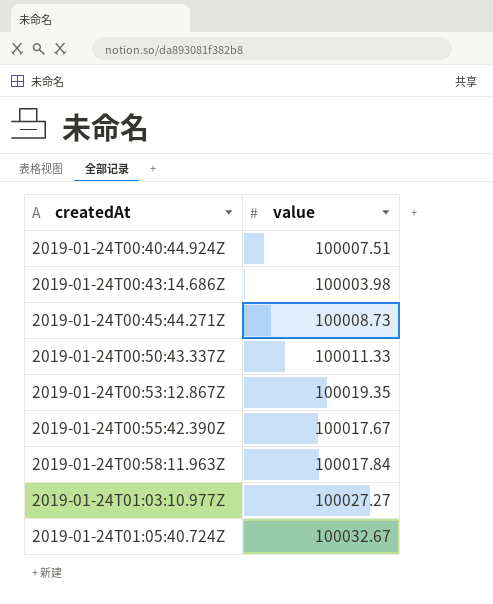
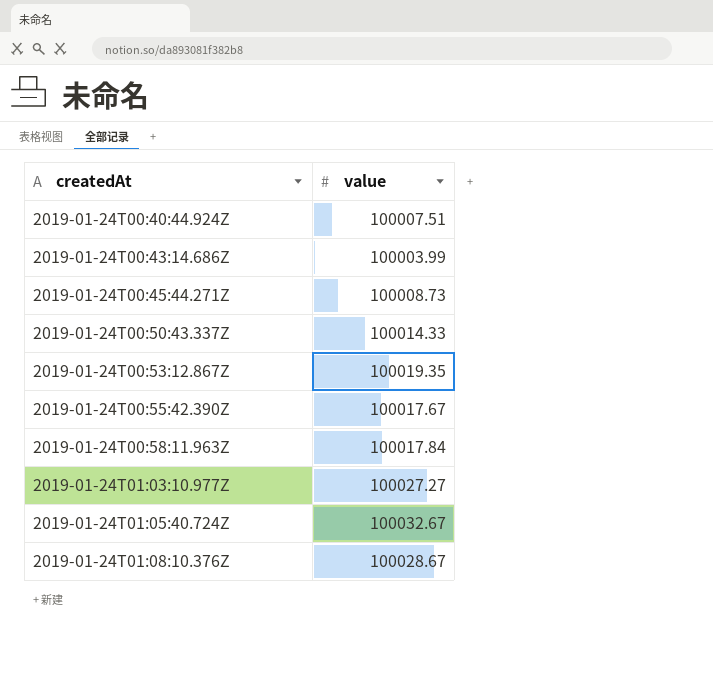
2019-01-24T00:43:14.686Z | value: 100003.98 -> 100003.99
2019-01-24T00:50:43.337Z | value: 100011.33 -> 100014.33
row 2019-01-24T01:08:10.376Z: none -> 100028.67

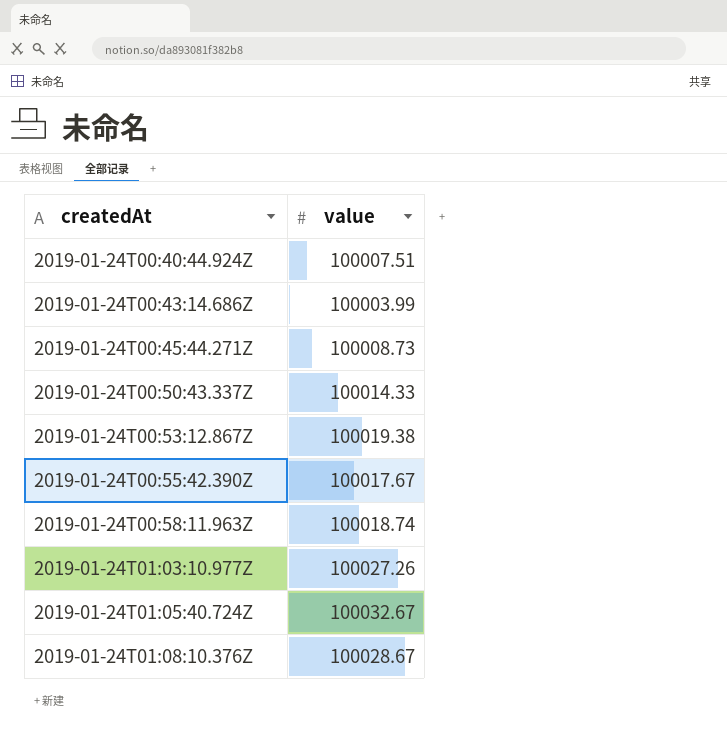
2019-01-24T00:53:12.867Z | value: 100019.35 -> 100019.38
2019-01-24T00:58:11.963Z | value: 100017.84 -> 100018.74
2019-01-24T01:03:10.977Z | value: 100027.27 -> 100027.26

